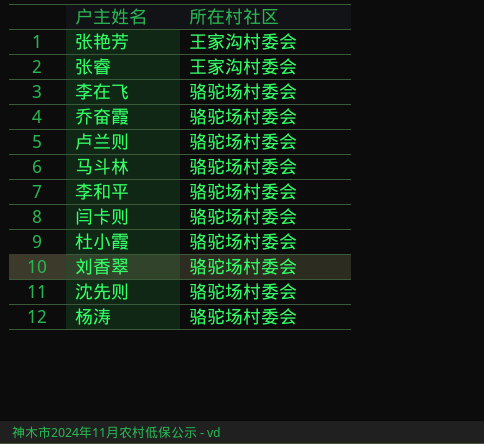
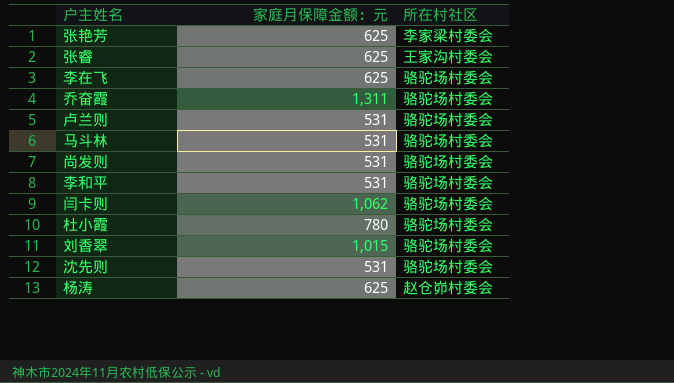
column 家庭月保障金额：元 | position: none -> 2
张艳芳 | 所在村社区: 王家沟村委会 -> 李家梁村委会
row 尚发则: none -> 531 | 骆驼场村委会
杨涛 | 所在村社区: 骆驼场村委会 -> 赵仓峁村委会

